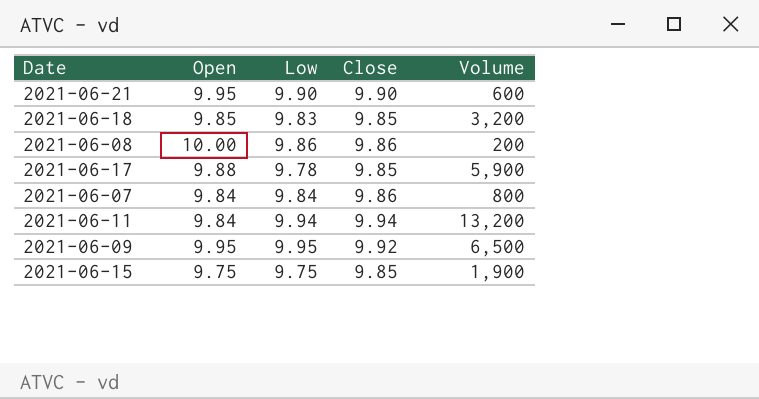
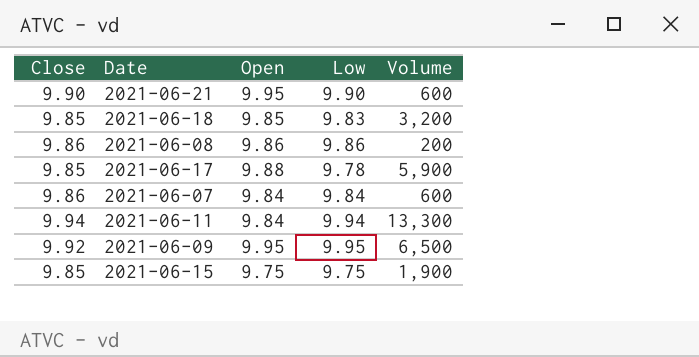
column Close | position: 4 -> 1
2021-06-08 | Open: 10.00 -> 9.86
2021-06-07 | Volume: 800 -> 600
2021-06-11 | Volume: 13,200 -> 13,300

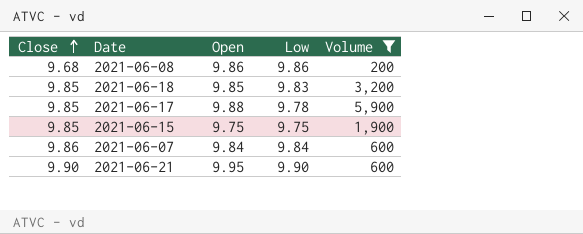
filter: none -> Volume <= 5,900
row order: none -> Close ascending
2021-06-08 | Close: 9.86 -> 9.68

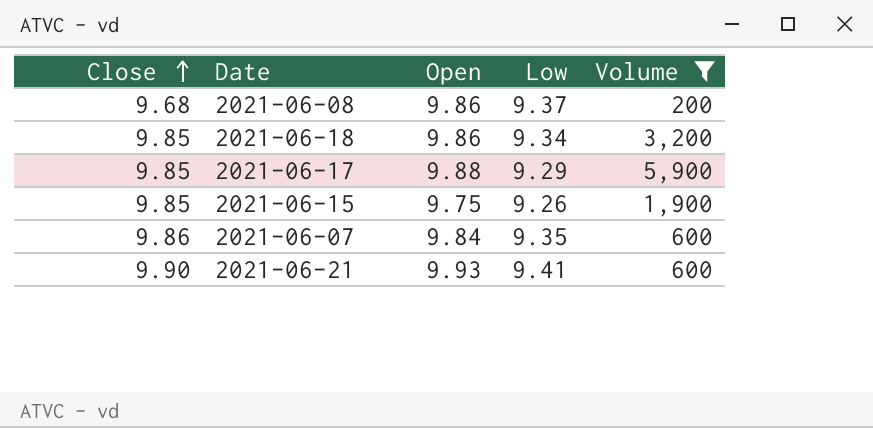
2021-06-08 | Low: 9.86 -> 9.37
2021-06-18 | Open: 9.85 -> 9.86
2021-06-18 | Low: 9.83 -> 9.34
2021-06-17 | Low: 9.78 -> 9.29
2021-06-15 | Low: 9.75 -> 9.26
2021-06-07 | Low: 9.84 -> 9.35
2021-06-21 | Open: 9.95 -> 9.93
2021-06-21 | Low: 9.90 -> 9.41

